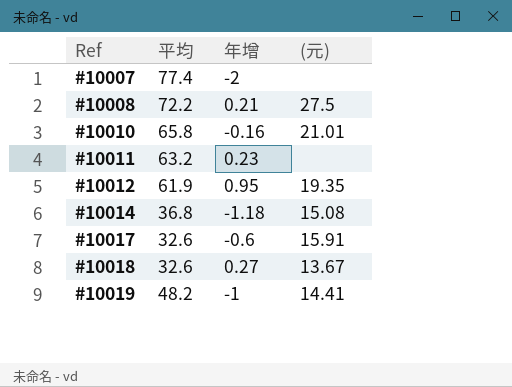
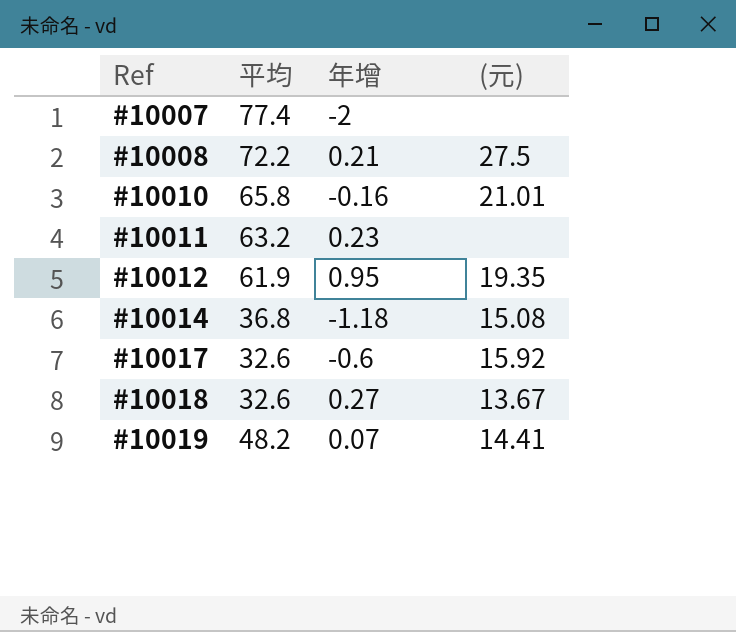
#10017 | (元): 15.91 -> 15.92
#10019 | 年增: -1 -> 0.07

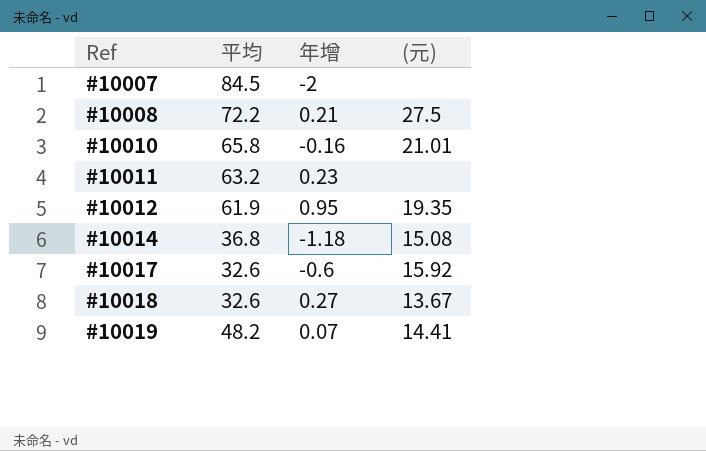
#10007 | 平均: 77.4 -> 84.5

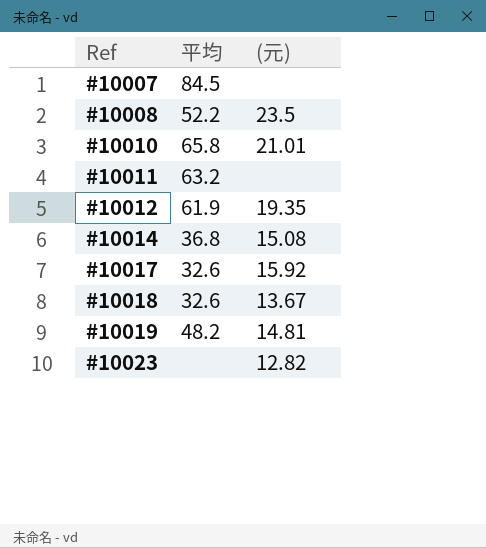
column 年增 | position: 3 -> none
#10008 | 平均: 72.2 -> 52.2
#10008 | (元): 27.5 -> 23.5
#10019 | (元): 14.41 -> 14.81
row #10023: none -> none | 12.82

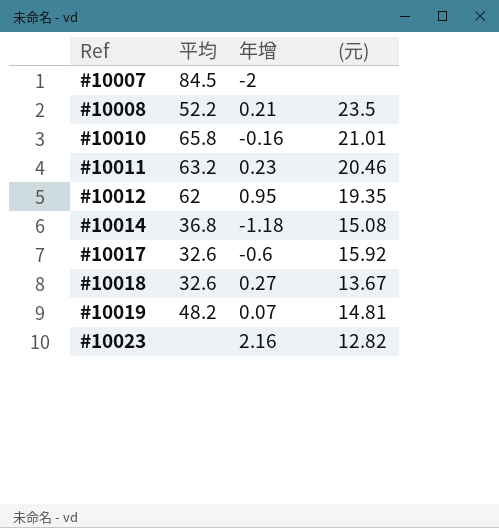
column 年增 | position: none -> 3
#10011 | (元): none -> 20.46
#10012 | 平均: 61.9 -> 62

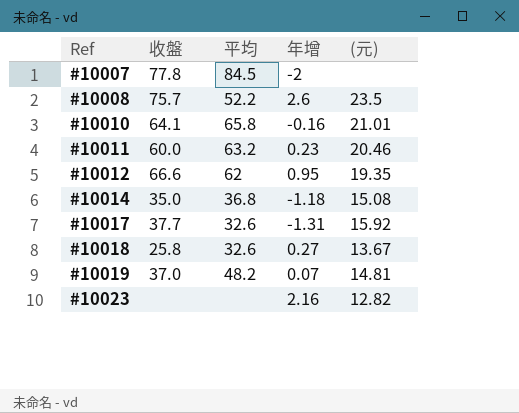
column 收盤 | position: none -> 2
#10008 | 年增: 0.21 -> 2.6
#10017 | 年增: -0.6 -> -1.31

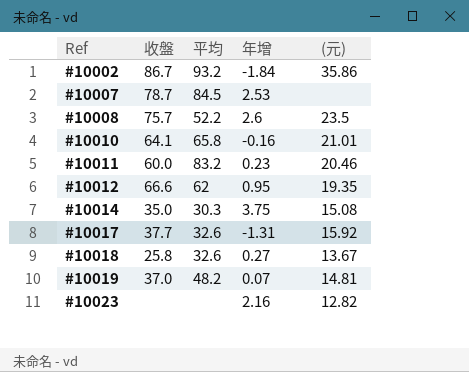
row #10002: none -> 86.7 | 93.2 | -1.84 | 35.86
#10007 | 收盤: 77.8 -> 78.7
#10007 | 年增: -2 -> 2.53
#10011 | 平均: 63.2 -> 83.2
#10014 | 平均: 36.8 -> 30.3
#10014 | 年增: -1.18 -> 3.75

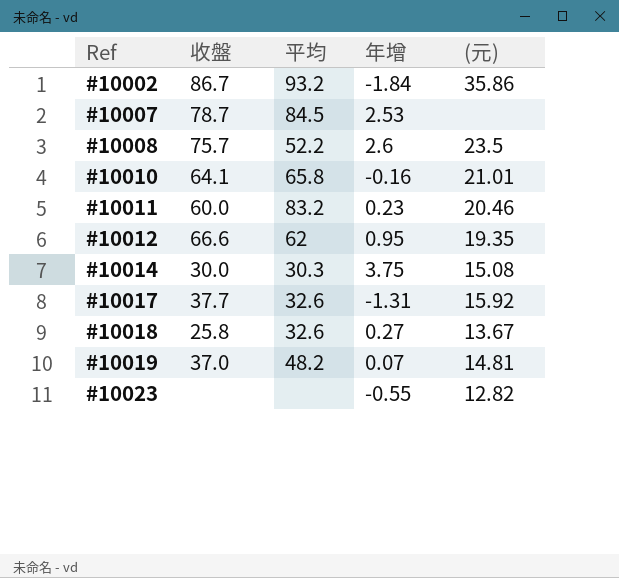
#10014 | 收盤: 35.0 -> 30.0
#10023 | 年增: 2.16 -> -0.55

